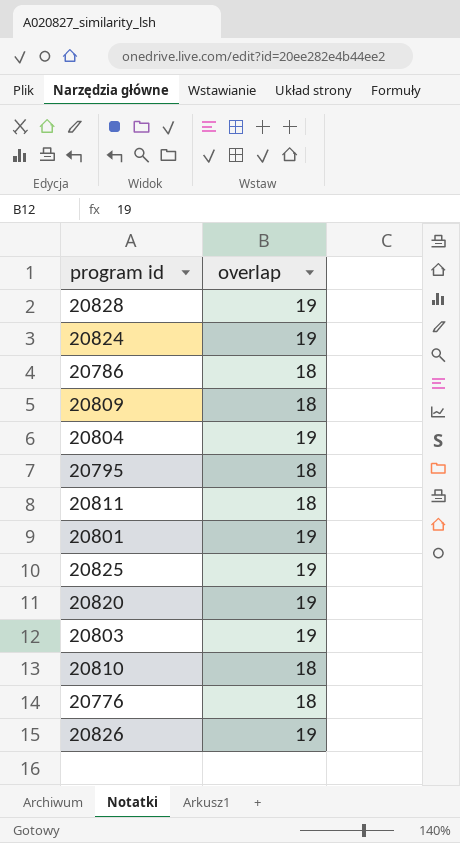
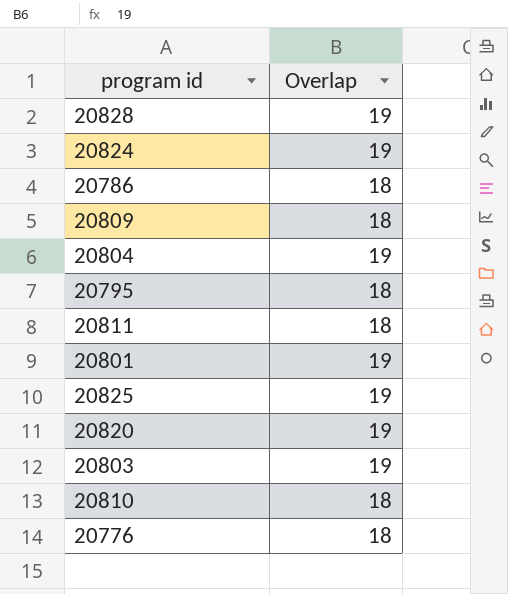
column name: overlap -> Overlap
row 20826: 19 -> none

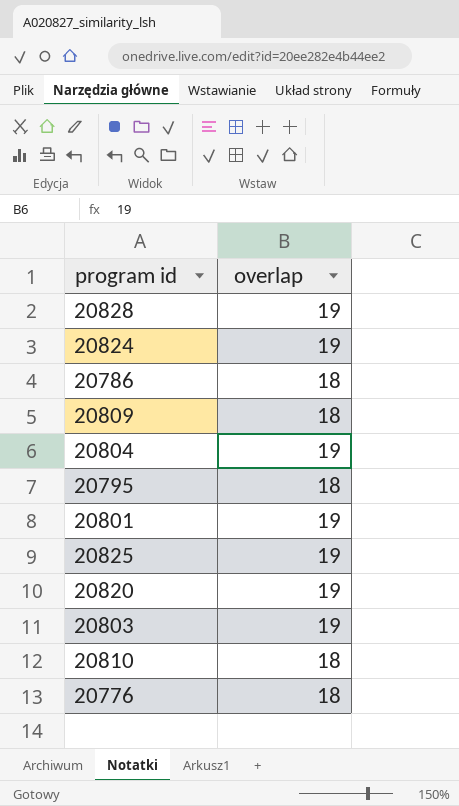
column name: Overlap -> overlap
row 20811: 18 -> none

